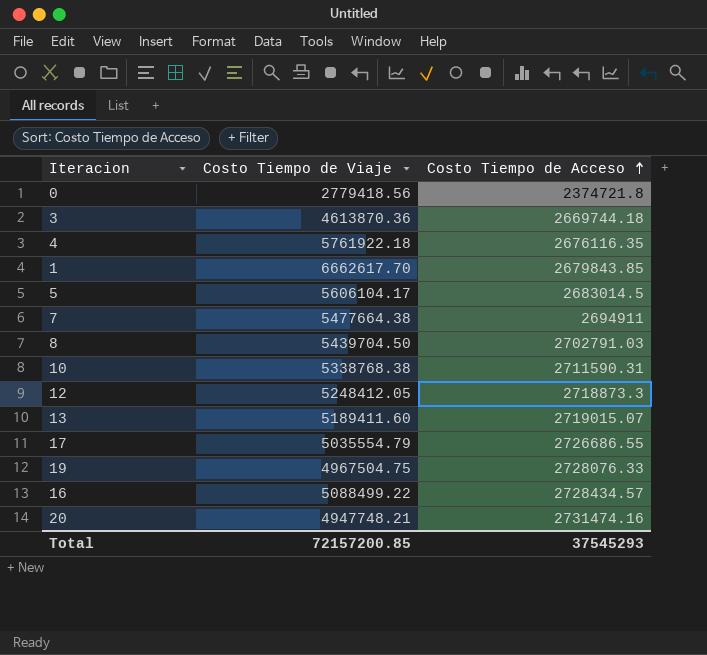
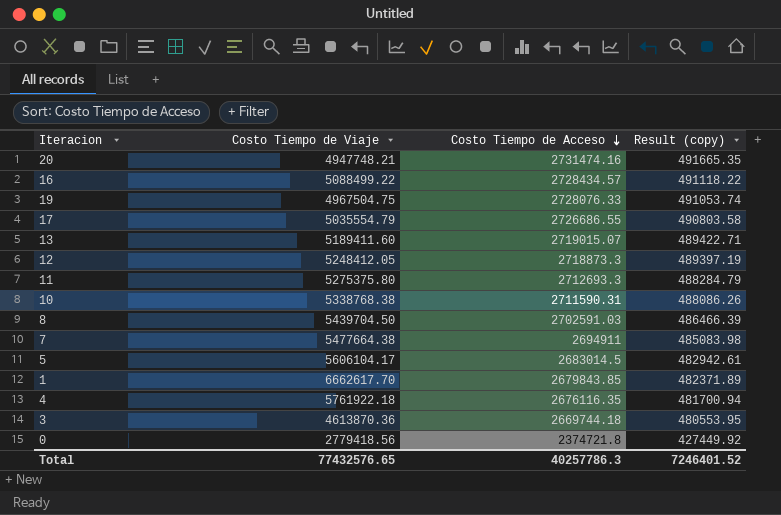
row order: Costo Tiempo de Acceso ascending -> Costo Tiempo de Acceso descending
column Result (copy) | formula: none -> [Costo Tiempo de Acceso] * 0.18
row 11: none -> 5275375.80 | 2712693.3 | 488284.79
8 | Costo Tiempo de Acceso: 2702791.03 -> 2702591.03
Total | Costo Tiempo de Viaje: 72157200.85 -> 77432576.65
Total | Costo Tiempo de Acceso: 37545293 -> 40257786.3

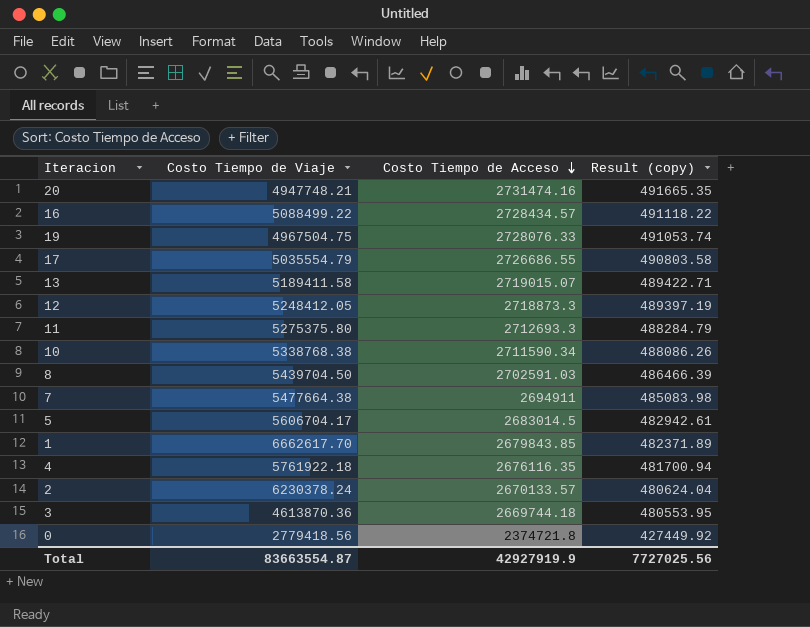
13 | Costo Tiempo de Viaje: 5189411.60 -> 5189411.58
10 | Costo Tiempo de Acceso: 2711590.31 -> 2711590.34
5 | Costo Tiempo de Viaje: 5606104.17 -> 5606704.17
row 2: none -> 6230378.24 | 2670133.57 | 480624.04
Total | Costo Tiempo de Viaje: 77432576.65 -> 83663554.87
Total | Costo Tiempo de Acceso: 40257786.3 -> 42927919.9
Total | Result (copy): 7246401.52 -> 7727025.56

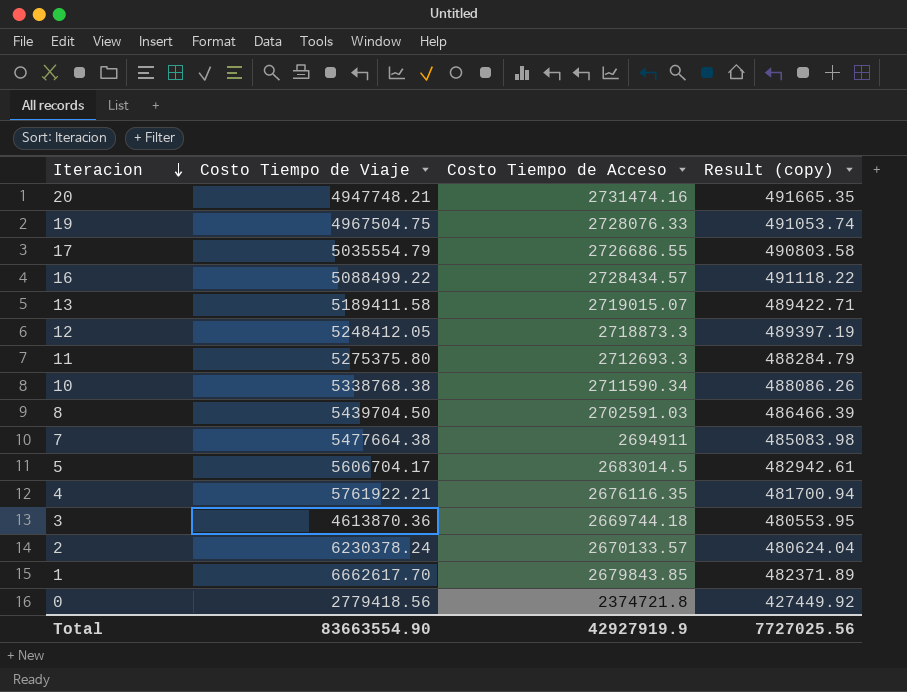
row order: Costo Tiempo de Acceso descending -> Iteracion descending
4 | Costo Tiempo de Viaje: 5761922.18 -> 5761922.21
Total | Costo Tiempo de Viaje: 83663554.87 -> 83663554.90

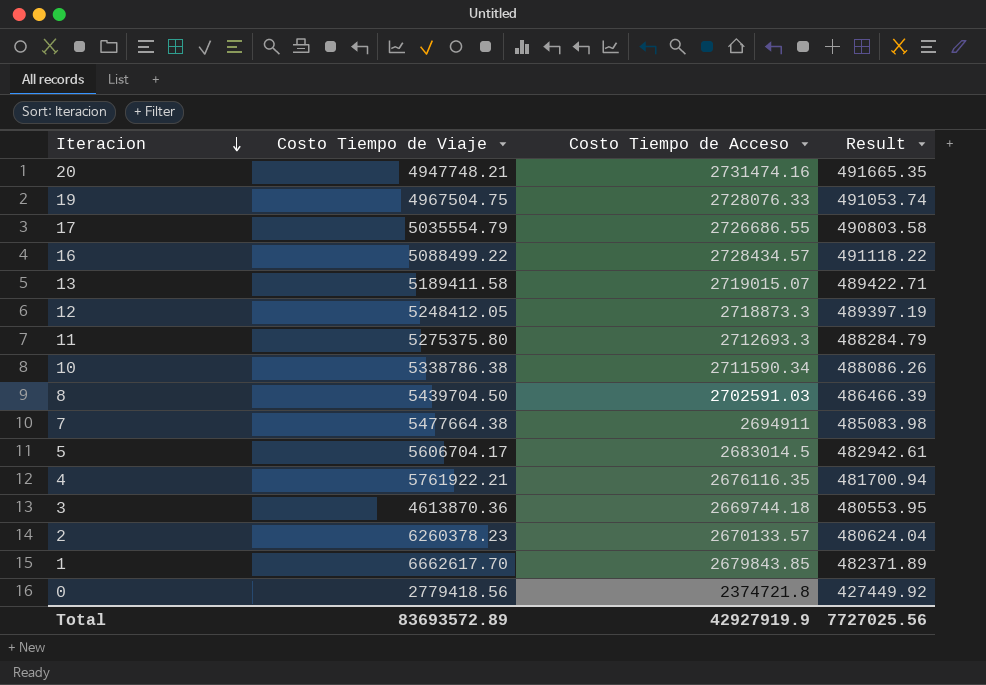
column name: Result (copy) -> Result
10 | Costo Tiempo de Viaje: 5338768.38 -> 5338786.38
2 | Costo Tiempo de Viaje: 6230378.24 -> 6260378.23
Total | Costo Tiempo de Viaje: 83663554.90 -> 83693572.89

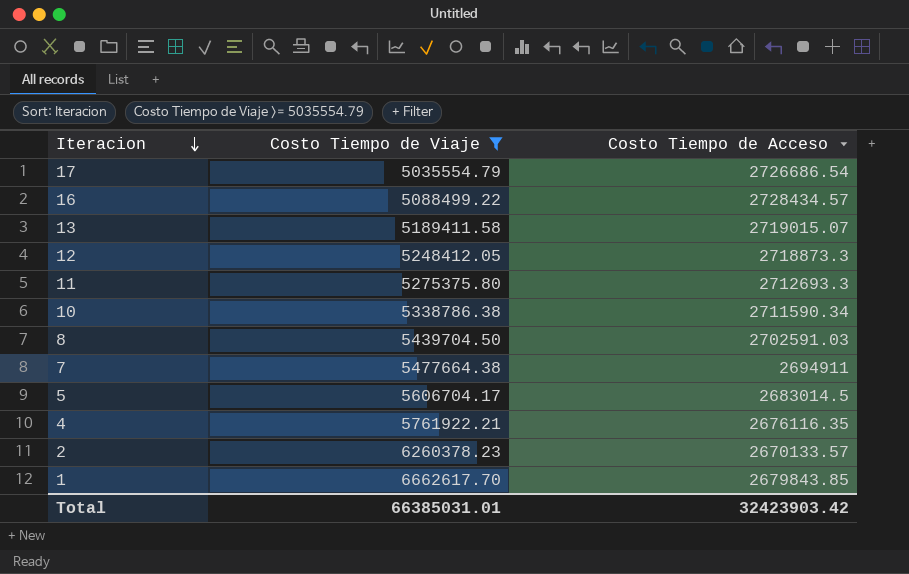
filter: none -> Costo Tiempo de Viaje >= 5035554.79
column Result | formula: [Costo Tiempo de Acceso] * 0.18 -> none
17 | Costo Tiempo de Acceso: 2726686.55 -> 2726686.54
Total | Costo Tiempo de Viaje: 83693572.89 -> 66385031.01
Total | Costo Tiempo de Acceso: 42927919.9 -> 32423903.42

